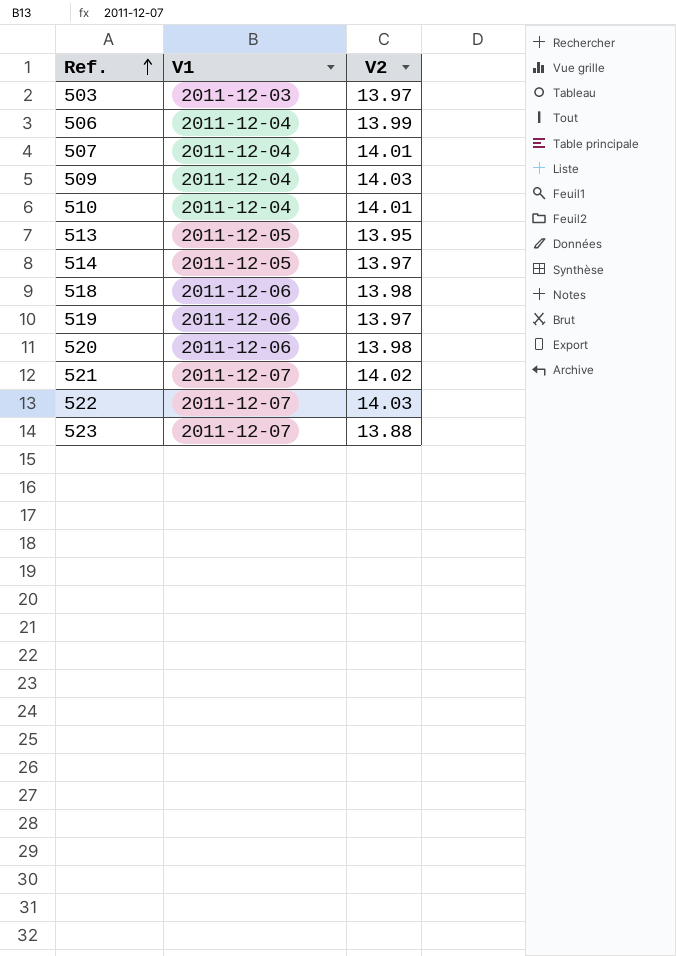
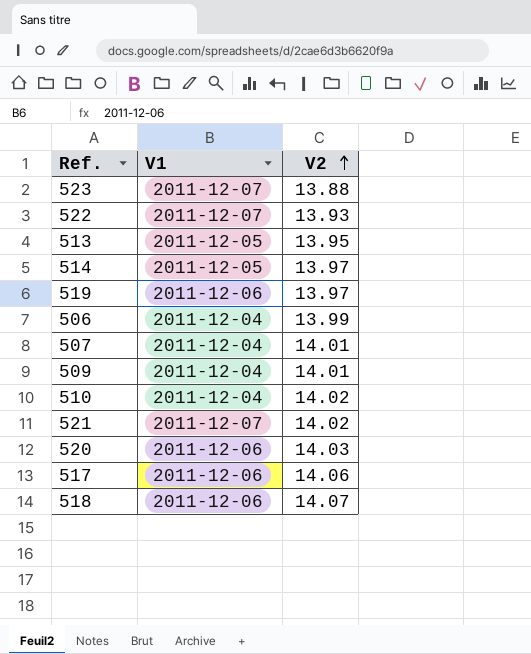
row order: Ref. ascending -> V2 ascending
row 503: 2011-12-03 | 13.97 -> none
522 | V2: 14.03 -> 13.93
509 | V2: 14.03 -> 14.01
510 | V2: 14.01 -> 14.02
520 | V2: 13.98 -> 14.03
row 517: none -> 2011-12-06 | 14.06
518 | V2: 13.98 -> 14.07

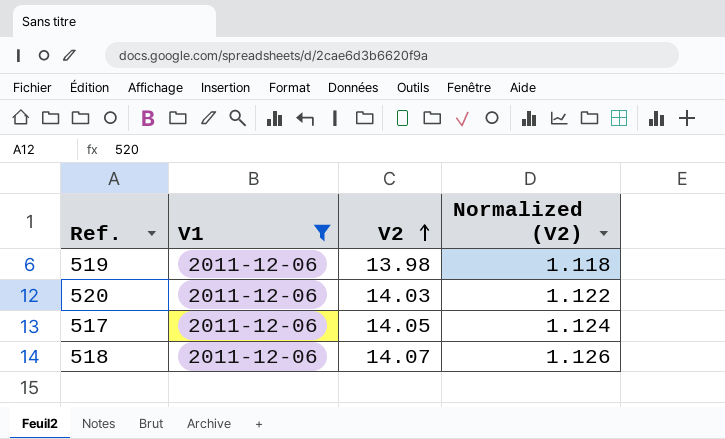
filter: none -> V1 = 2011-12-06
column Normalized (V2) | formula: none -> [V2] * 0.08
519 | V2: 13.97 -> 13.98
517 | V2: 14.06 -> 14.05

